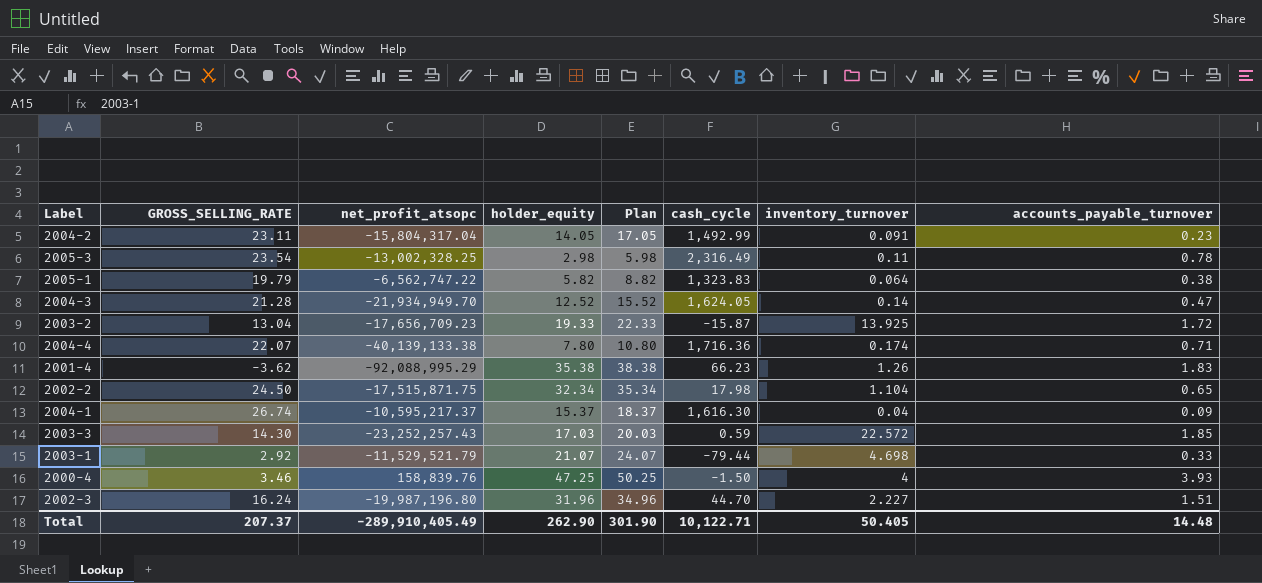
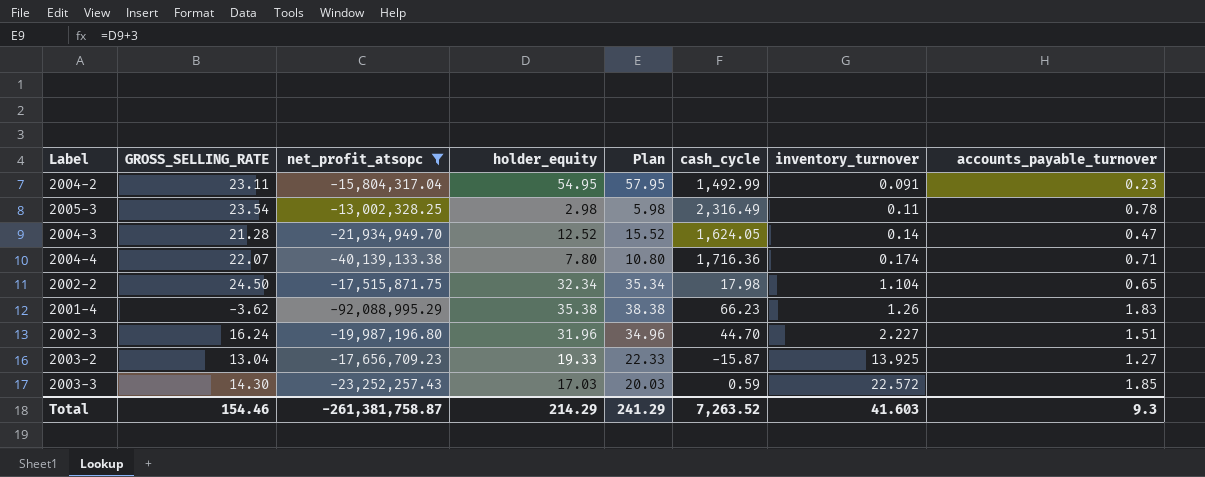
filter: none -> net_profit_atsopc <= -13,002,328.25
row order: none -> inventory_turnover ascending
2004-2 | holder_equity: 14.05 -> 54.95
2004-2 | Plan: 17.05 -> 57.95
2003-2 | accounts_payable_turnover: 1.72 -> 1.27
Total | GROSS_SELLING_RATE: 207.37 -> 154.46
Total | net_profit_atsopc: -289,910,405.49 -> -261,381,758.87
Total | holder_equity: 262.90 -> 214.29
Total | Plan: 301.90 -> 241.29
Total | cash_cycle: 10,122.71 -> 7,263.52
Total | inventory_turnover: 50.405 -> 41.603
Total | accounts_payable_turnover: 14.48 -> 9.3

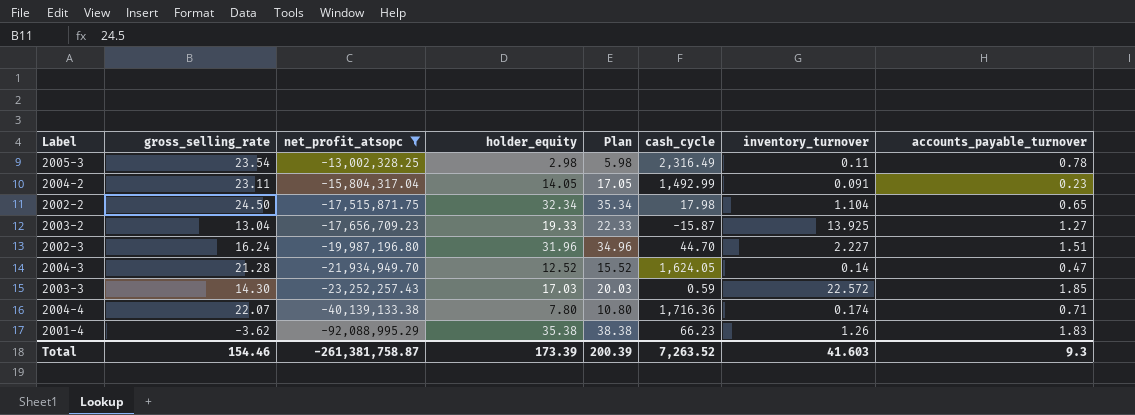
row order: inventory_turnover ascending -> net_profit_atsopc descending
column name: GROSS_SELLING_RATE -> gross_selling_rate
2004-2 | holder_equity: 54.95 -> 14.05
2004-2 | Plan: 57.95 -> 17.05
Total | holder_equity: 214.29 -> 173.39
Total | Plan: 241.29 -> 200.39

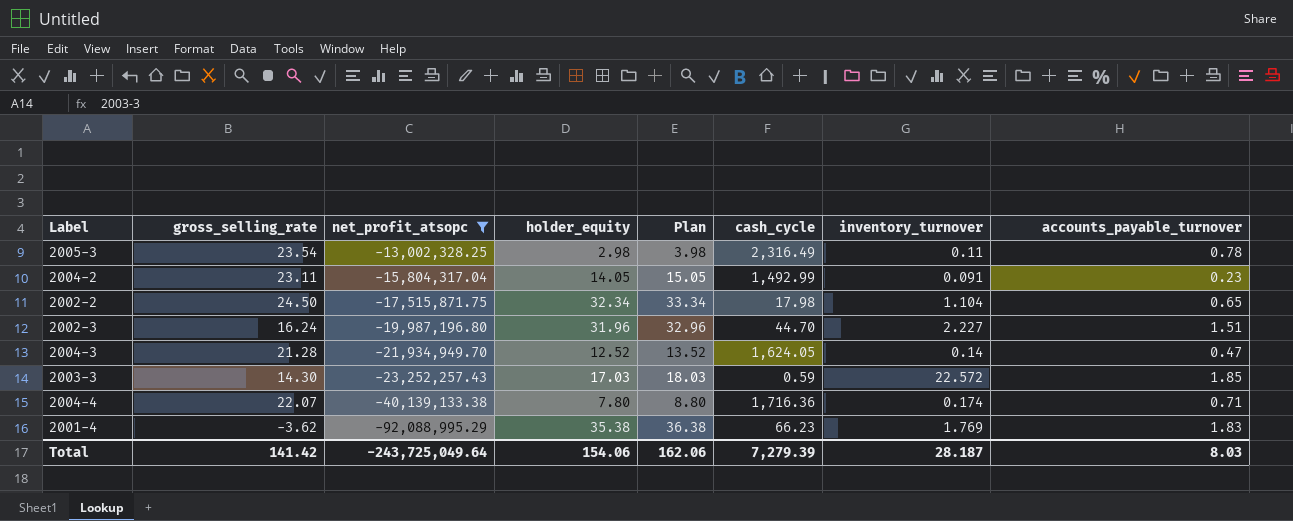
column Plan | formula: [holder_equity] + 3 -> [holder_equity] + 1
row 2003-2: 13.04 | -17,656,709.23 | 19.33 | 22.33 | -15.87 | 13.925 | 1.27 -> none
2001-4 | inventory_turnover: 1.26 -> 1.769
Total | gross_selling_rate: 154.46 -> 141.42
Total | net_profit_atsopc: -261,381,758.87 -> -243,725,049.64
Total | holder_equity: 173.39 -> 154.06
Total | Plan: 200.39 -> 162.06
Total | cash_cycle: 7,263.52 -> 7,279.39
Total | inventory_turnover: 41.603 -> 28.187
Total | accounts_payable_turnover: 9.3 -> 8.03

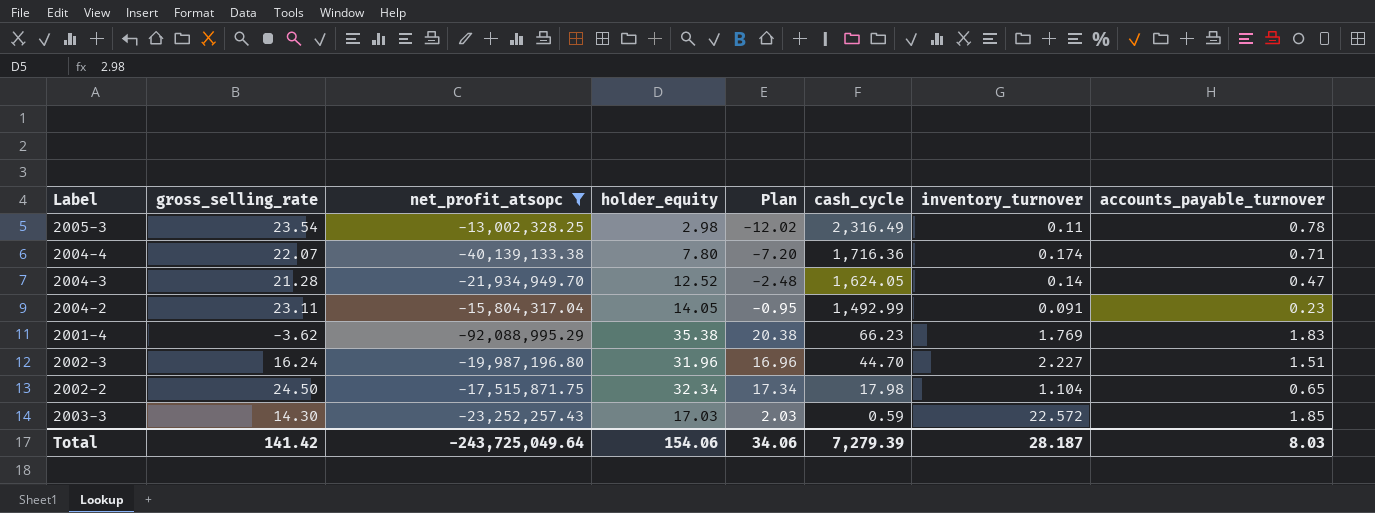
row order: net_profit_atsopc descending -> cash_cycle descending
column Plan | formula: [holder_equity] + 1 -> [holder_equity] - 15
Total | Plan: 162.06 -> 34.06

